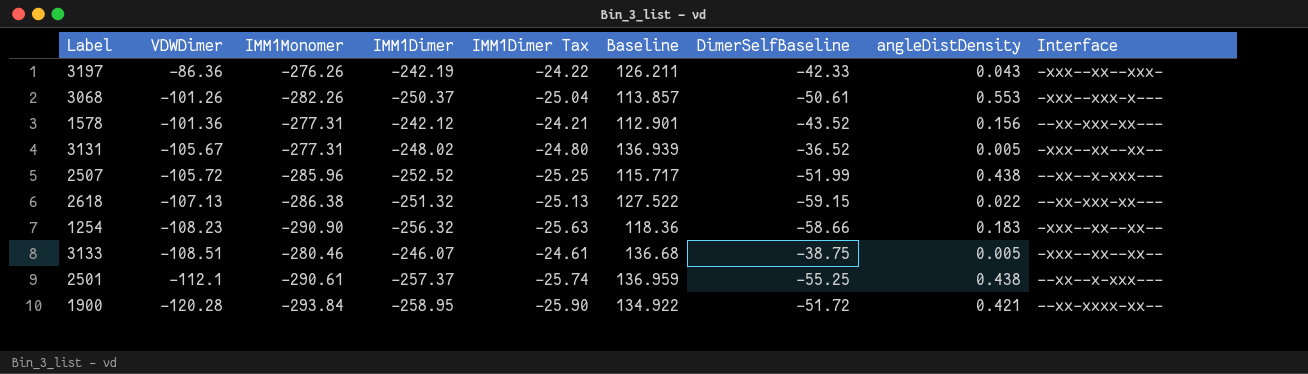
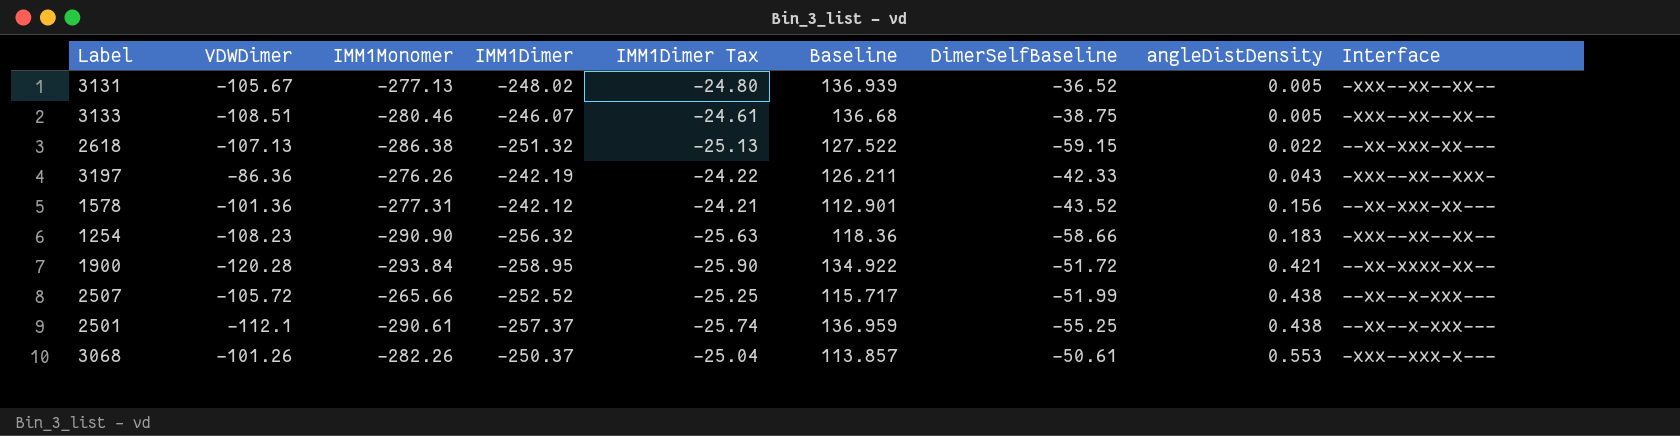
row order: VDWDimer descending -> angleDistDensity ascending
3131 | IMM1Monomer: -277.31 -> -277.13
2507 | IMM1Monomer: -285.96 -> -265.66

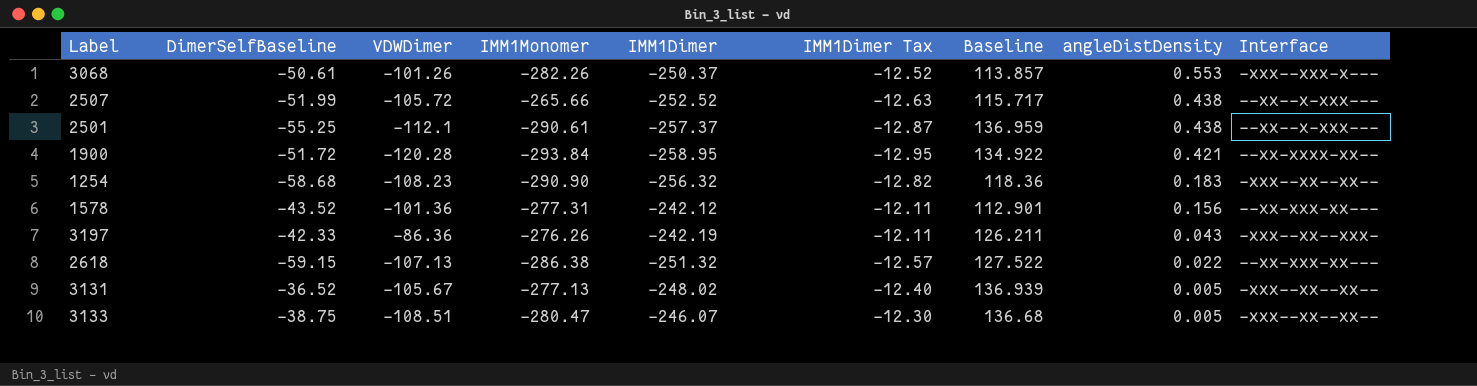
row order: angleDistDensity ascending -> angleDistDensity descending
column DimerSelfBaseline | position: 7 -> 2
column IMM1Dimer Tax | formula: [IMM1Dimer] * 0.1 -> [IMM1Dimer] * 0.05
1254 | DimerSelfBaseline: -58.66 -> -58.68
3133 | IMM1Monomer: -280.46 -> -280.47

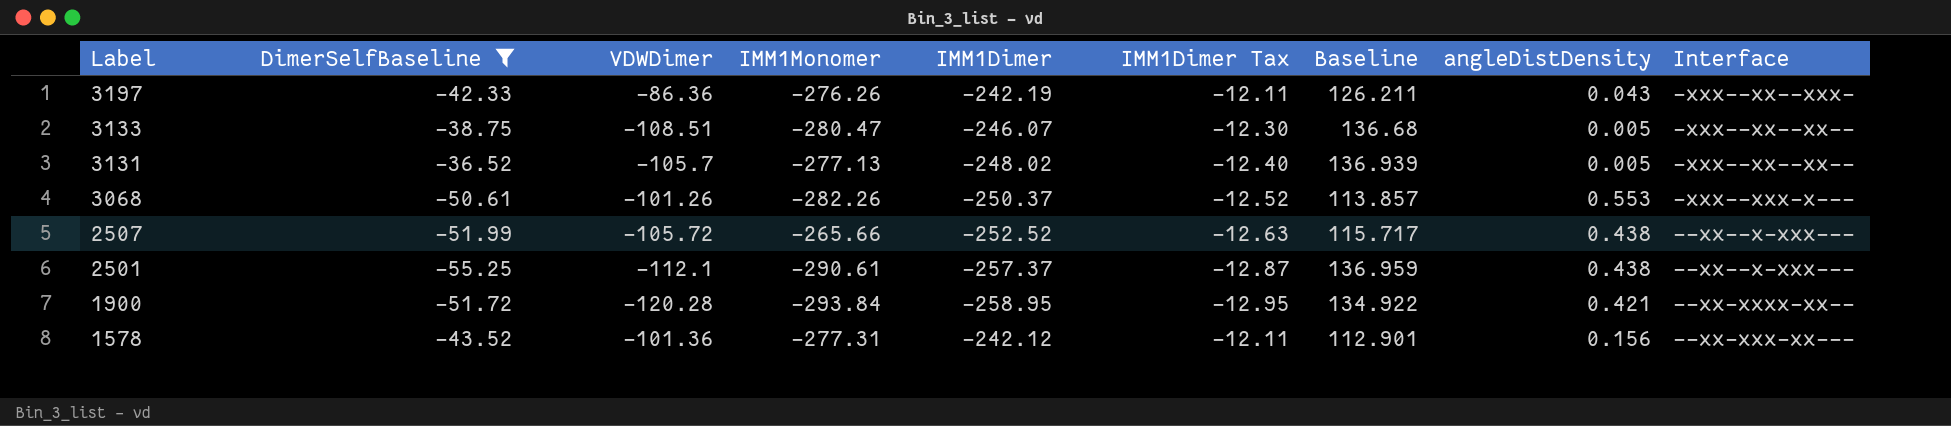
filter: none -> DimerSelfBaseline >= -55.25
row order: angleDistDensity descending -> Label descending
3131 | VDWDimer: -105.67 -> -105.7

